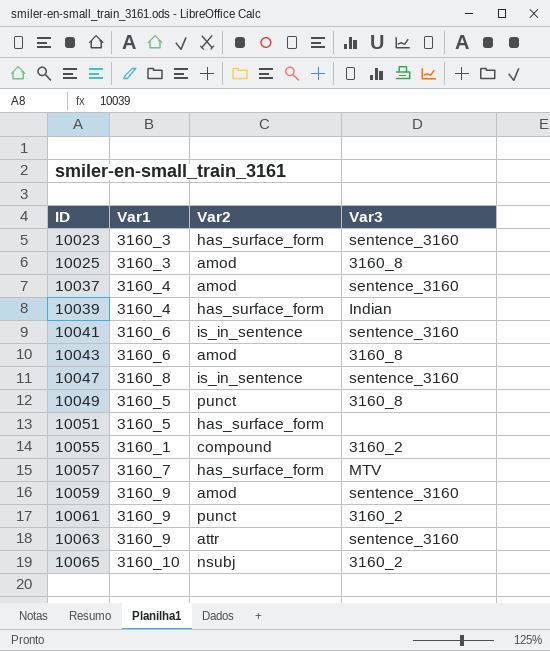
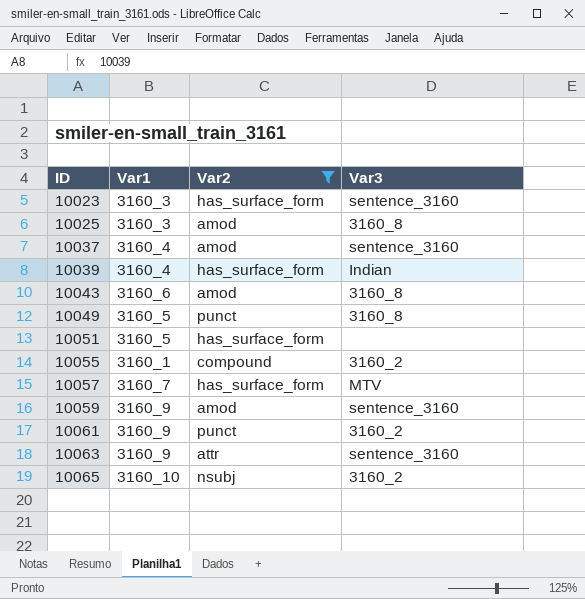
filter: none -> Var2 != is_in_sentence

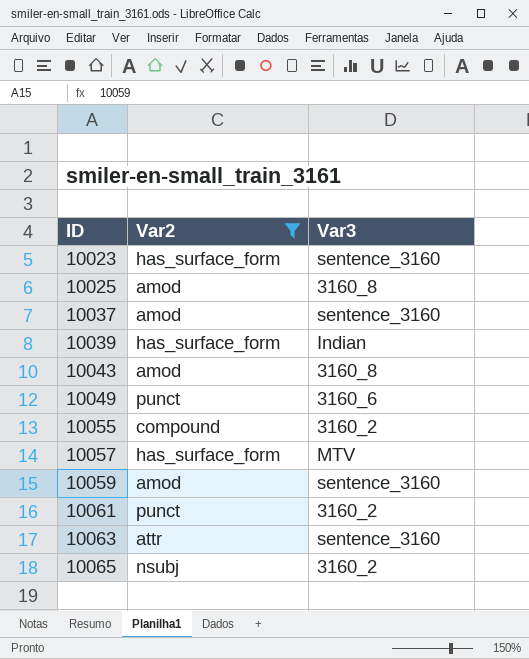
column Var1 | position: 2 -> none
row 10051: 3160_5 | has_surface_form | none -> none
10049 | Var3: 3160_8 -> 3160_6

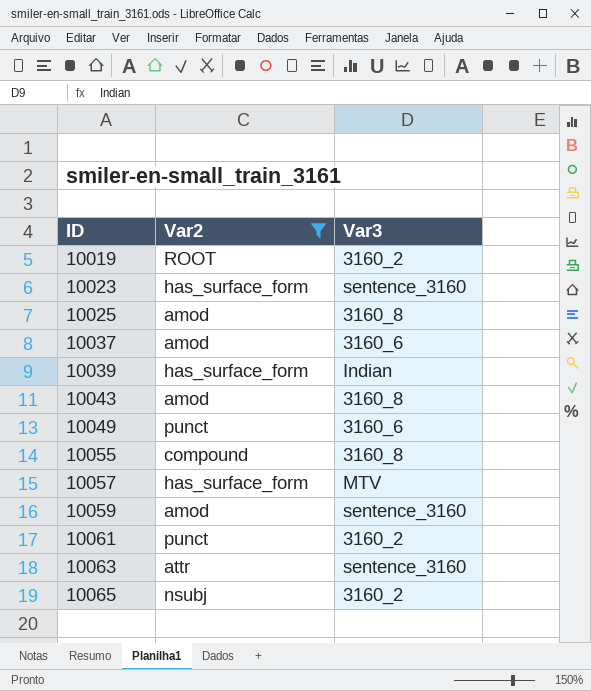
row 10019: none -> ROOT | 3160_2
10037 | Var3: sentence_3160 -> 3160_6
10055 | Var3: 3160_2 -> 3160_8

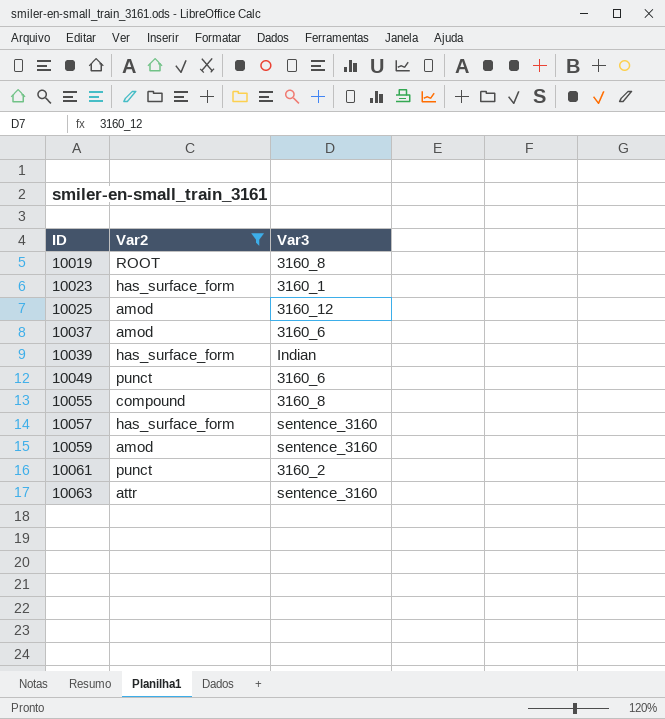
row 10043: amod | 3160_8 -> none
row 10065: nsubj | 3160_2 -> none
10019 | Var3: 3160_2 -> 3160_8
10023 | Var3: sentence_3160 -> 3160_1
10025 | Var3: 3160_8 -> 3160_12
10057 | Var3: MTV -> sentence_3160

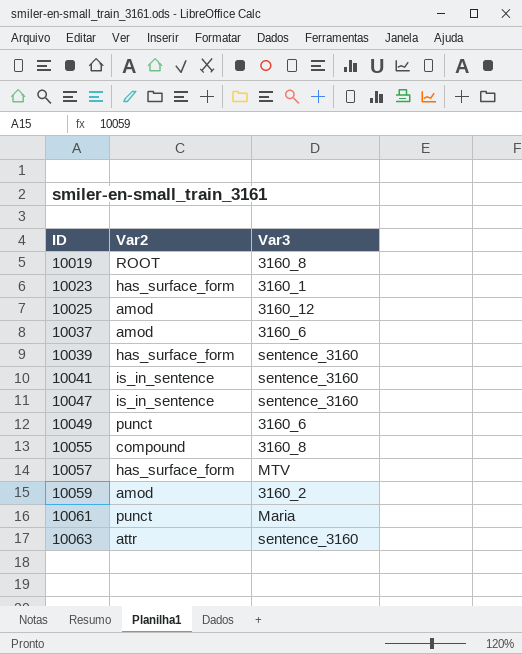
filter: Var2 != is_in_sentence -> none
10039 | Var3: Indian -> sentence_3160
10057 | Var3: sentence_3160 -> MTV
10059 | Var3: sentence_3160 -> 3160_2
10061 | Var3: 3160_2 -> Maria

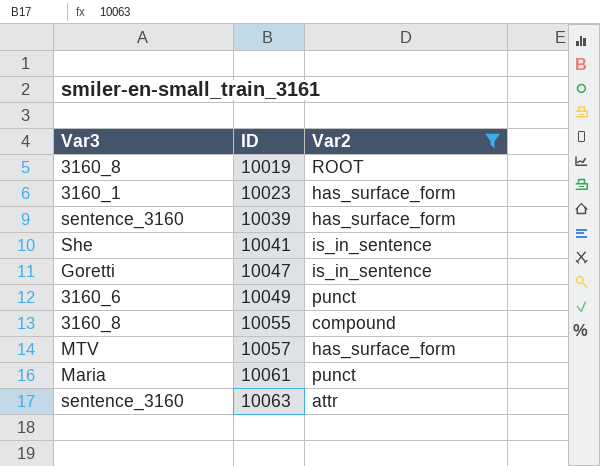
filter: none -> Var2 != amod
column Var3 | position: 3 -> 1
10041 | Var3: sentence_3160 -> She
10047 | Var3: sentence_3160 -> Goretti

